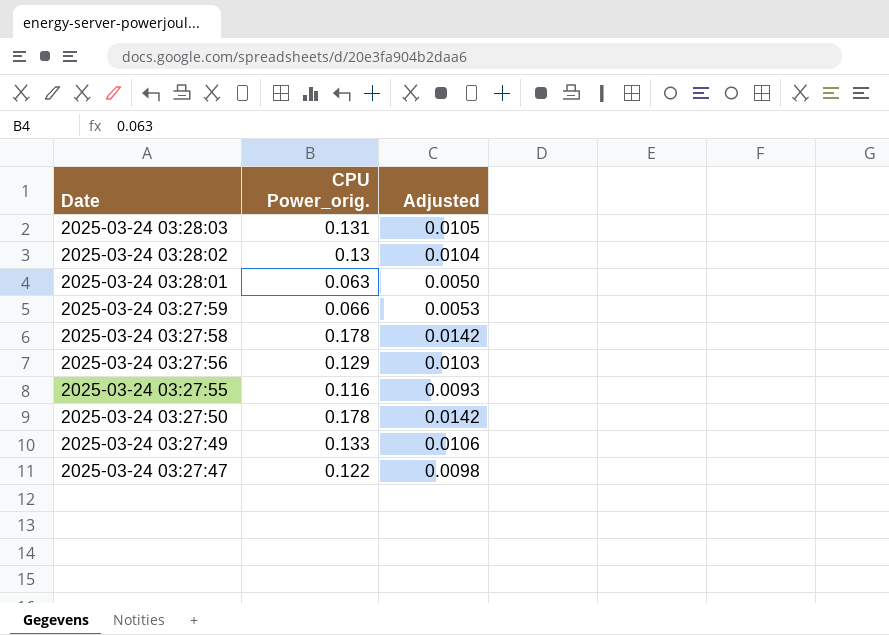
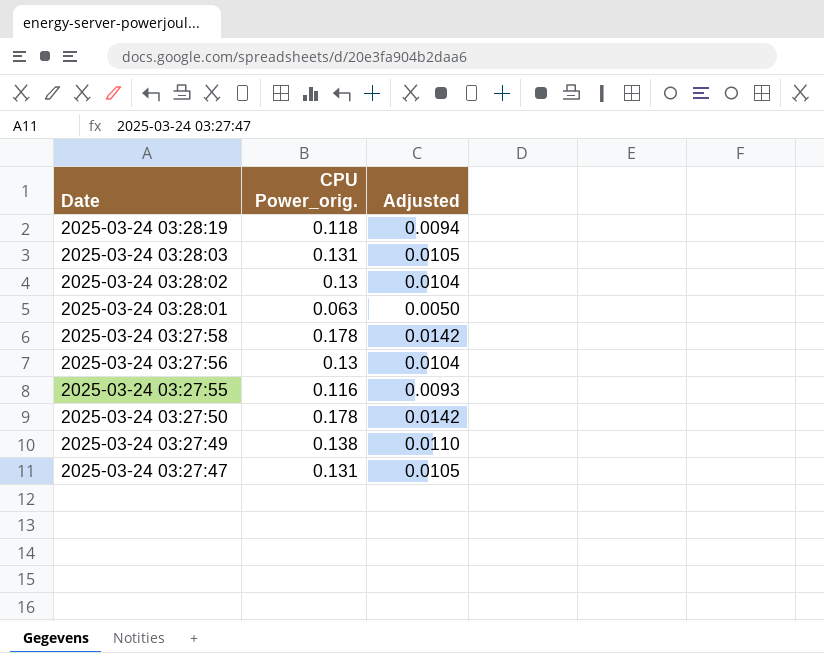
row 2025-03-24 03:27:59: 0.066 | 0.0053 -> none
row 2025-03-24 03:28:19: none -> 0.118 | 0.0094
2025-03-24 03:27:56 | CPU Power_orig.: 0.129 -> 0.13
2025-03-24 03:27:56 | Adjusted: 0.0103 -> 0.0104
2025-03-24 03:27:49 | CPU Power_orig.: 0.133 -> 0.138
2025-03-24 03:27:49 | Adjusted: 0.0106 -> 0.0110
2025-03-24 03:27:47 | CPU Power_orig.: 0.122 -> 0.131
2025-03-24 03:27:47 | Adjusted: 0.0098 -> 0.0105

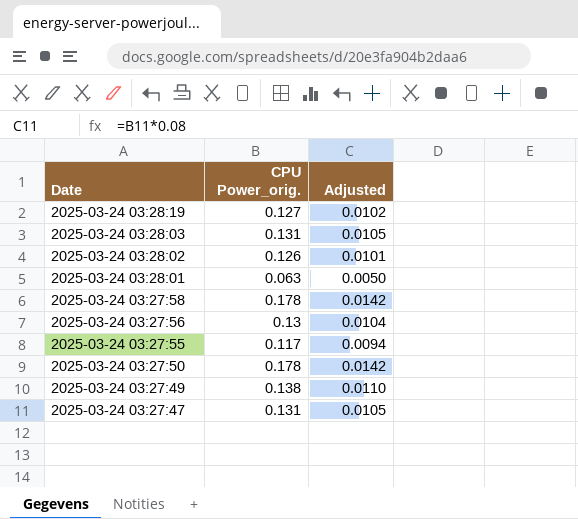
2025-03-24 03:28:19 | CPU Power_orig.: 0.118 -> 0.127
2025-03-24 03:28:19 | Adjusted: 0.0094 -> 0.0102
2025-03-24 03:28:02 | CPU Power_orig.: 0.13 -> 0.126
2025-03-24 03:28:02 | Adjusted: 0.0104 -> 0.0101
2025-03-24 03:27:55 | CPU Power_orig.: 0.116 -> 0.117
2025-03-24 03:27:55 | Adjusted: 0.0093 -> 0.0094

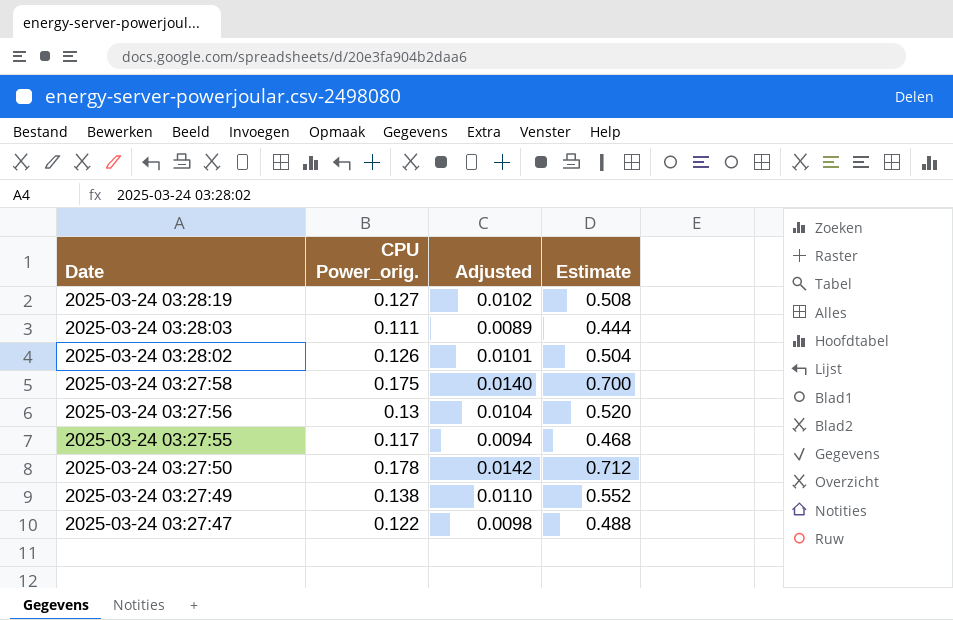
column Estimate | formula: none -> [CPU Power_orig.] * 4
row 2025-03-24 03:28:01: 0.063 | 0.0050 -> none
2025-03-24 03:28:03 | CPU Power_orig.: 0.131 -> 0.111
2025-03-24 03:28:03 | Adjusted: 0.0105 -> 0.0089
2025-03-24 03:27:58 | CPU Power_orig.: 0.178 -> 0.175
2025-03-24 03:27:58 | Adjusted: 0.0142 -> 0.0140
2025-03-24 03:27:47 | CPU Power_orig.: 0.131 -> 0.122
2025-03-24 03:27:47 | Adjusted: 0.0105 -> 0.0098

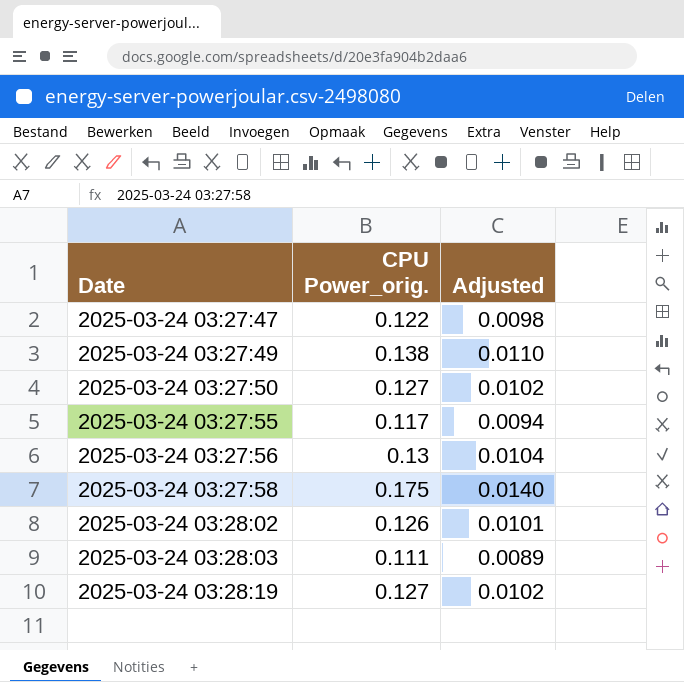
row order: Date descending -> Date ascending
column Estimate | formula: [CPU Power_orig.] * 4 -> none
2025-03-24 03:27:50 | CPU Power_orig.: 0.178 -> 0.127
2025-03-24 03:27:50 | Adjusted: 0.0142 -> 0.0102

